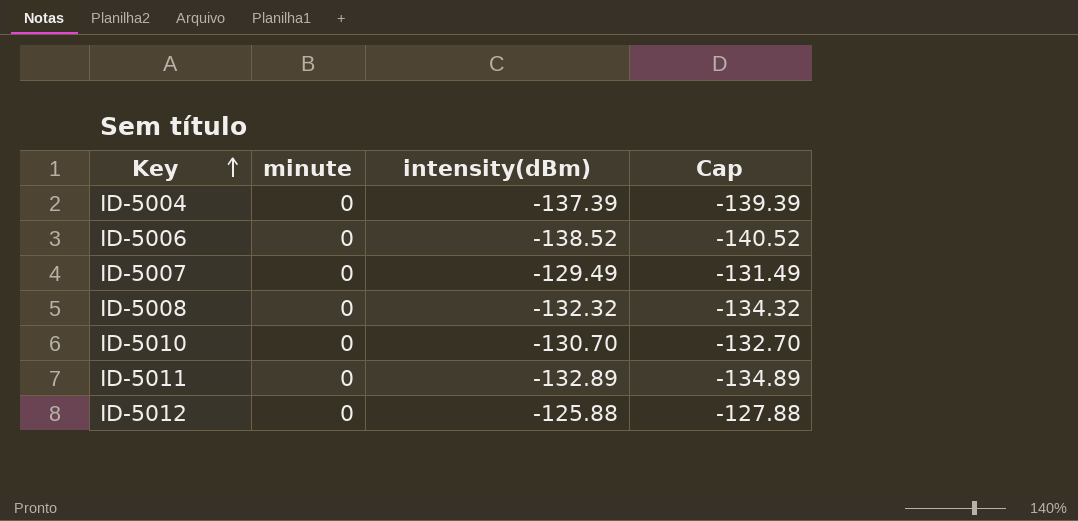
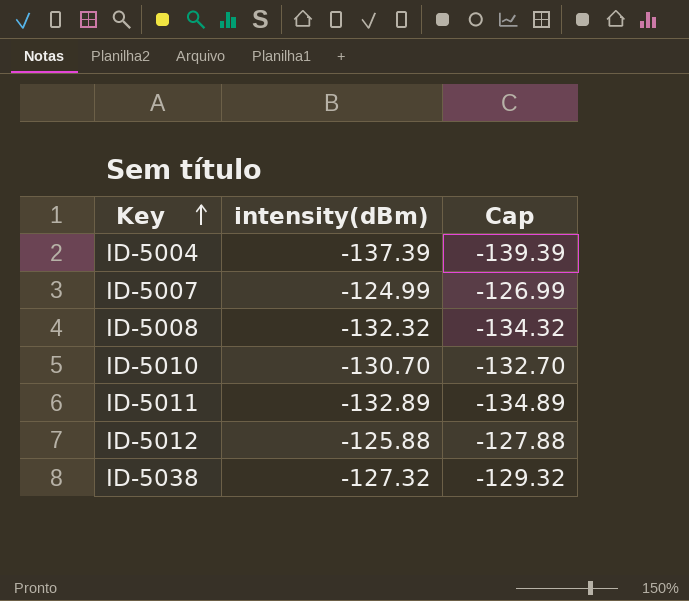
column minute | position: 2 -> none
row ID-5006: 0 | -138.52 | -140.52 -> none
ID-5007 | intensity(dBm): -129.49 -> -124.99
ID-5007 | Cap: -131.49 -> -126.99
row ID-5038: none -> -127.32 | -129.32

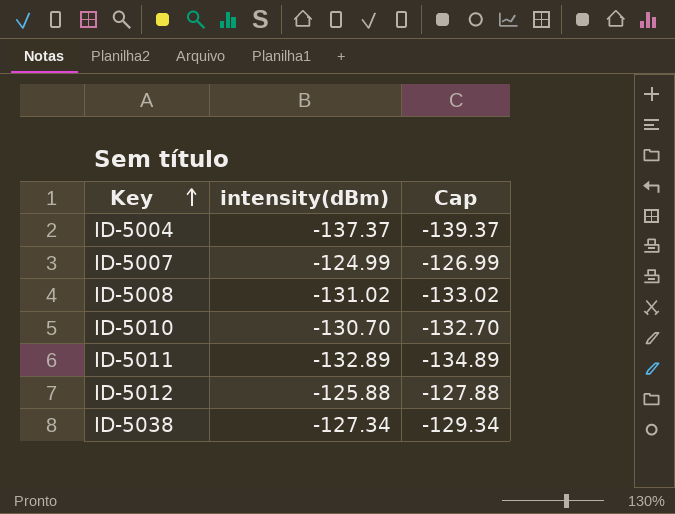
ID-5004 | intensity(dBm): -137.39 -> -137.37
ID-5004 | Cap: -139.39 -> -139.37
ID-5008 | intensity(dBm): -132.32 -> -131.02
ID-5008 | Cap: -134.32 -> -133.02
ID-5038 | intensity(dBm): -127.32 -> -127.34
ID-5038 | Cap: -129.32 -> -129.34

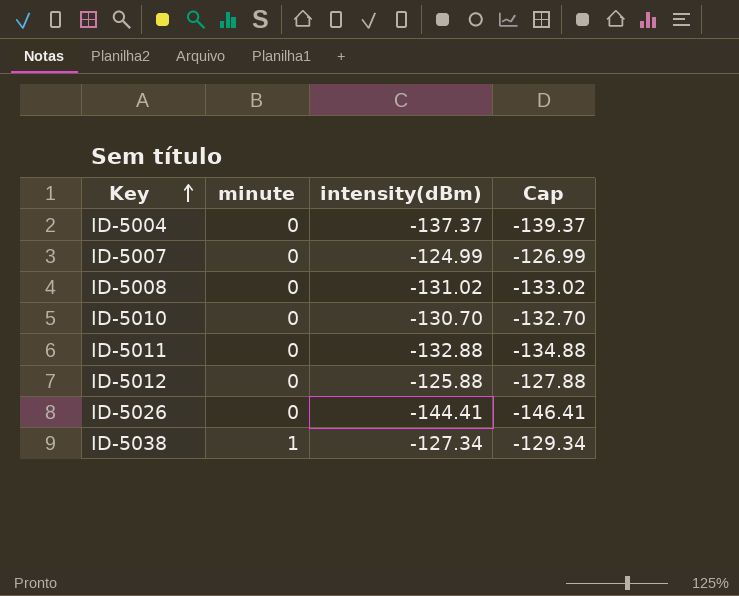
column minute | position: none -> 2
ID-5011 | intensity(dBm): -132.89 -> -132.88
ID-5011 | Cap: -134.89 -> -134.88
row ID-5026: none -> 0 | -144.41 | -146.41

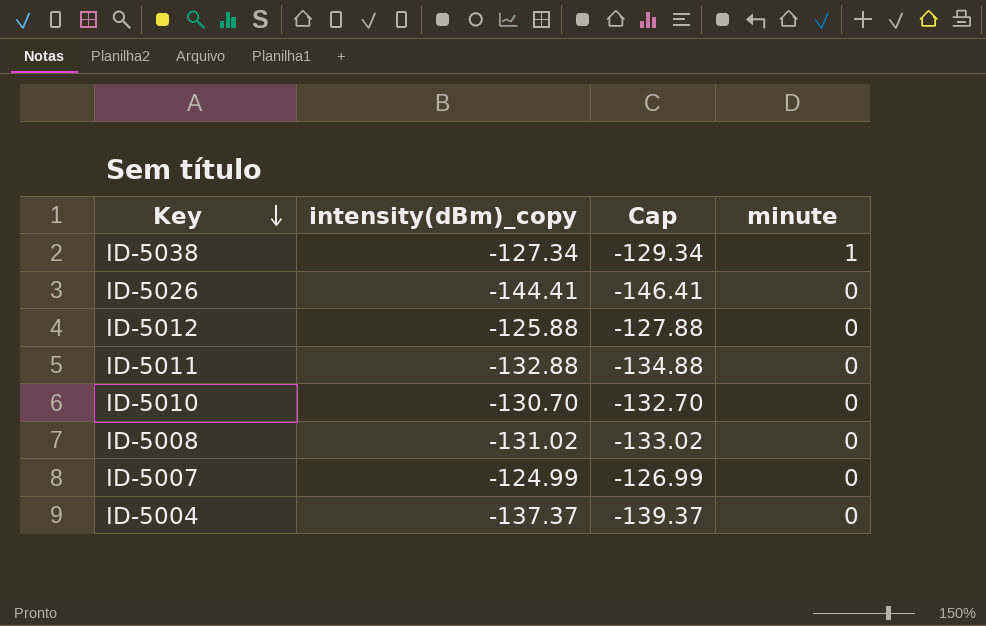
row order: Key ascending -> Key descending
column name: intensity(dBm) -> intensity(dBm)_copy
column minute | position: 2 -> 4

